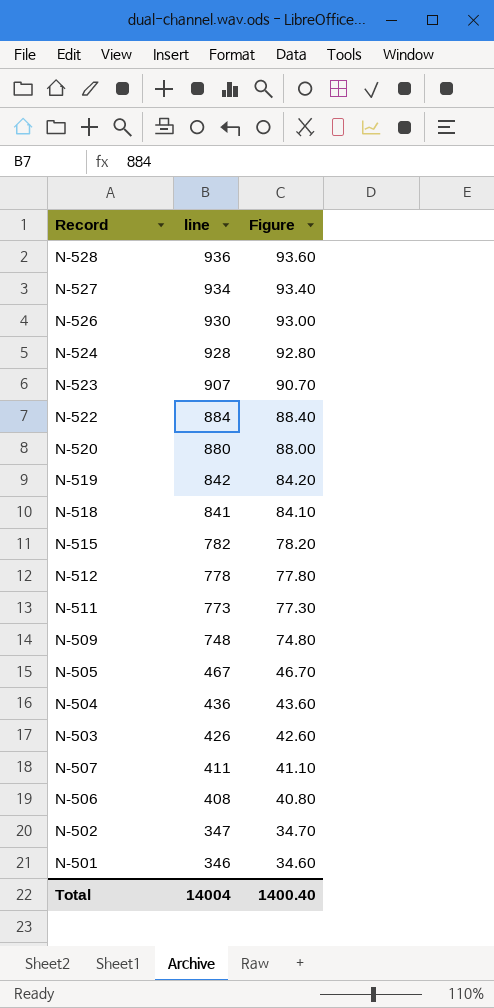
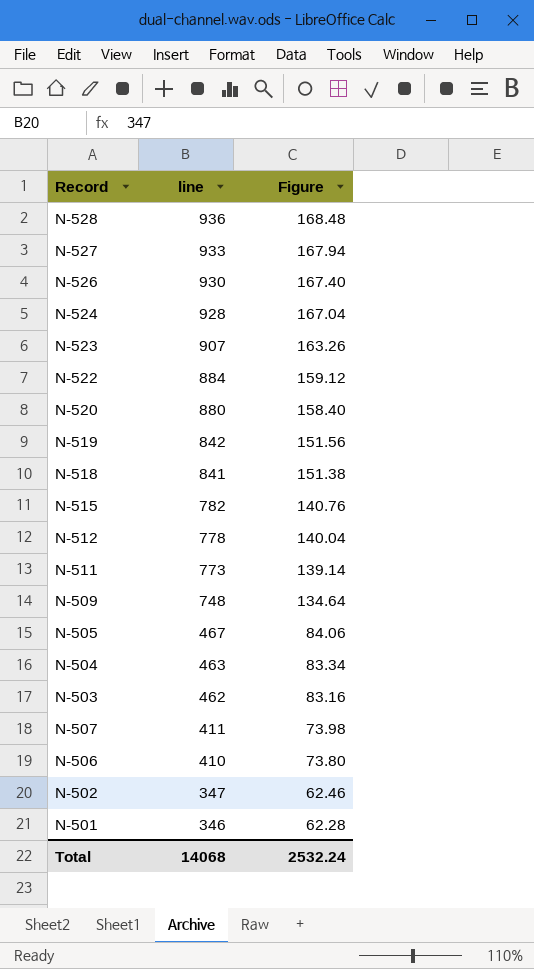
column Figure | formula: [line] * 0.1 -> [line] * 0.18
N-527 | line: 934 -> 933
N-504 | line: 436 -> 463
N-503 | line: 426 -> 462
N-506 | line: 408 -> 410
Total | line: 14004 -> 14068
Total | Figure: 1400.40 -> 2532.24

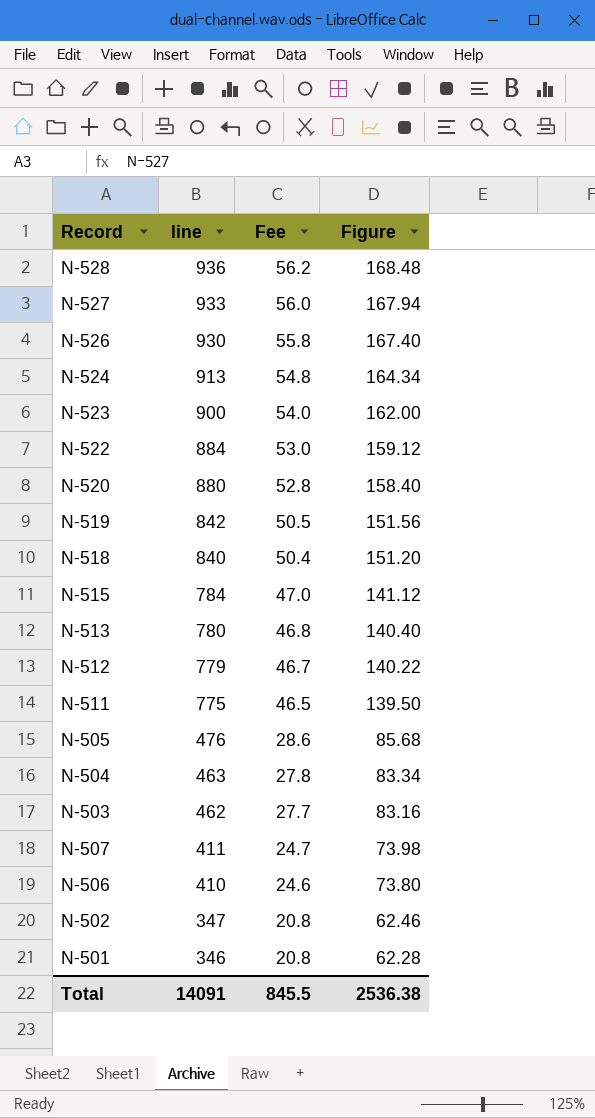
column Fee | formula: none -> [line] * 0.06
row N-509: 748 | 134.64 -> none
N-524 | line: 928 -> 913
N-524 | Figure: 167.04 -> 164.34
N-523 | line: 907 -> 900
N-523 | Figure: 163.26 -> 162.00
N-518 | line: 841 -> 840
N-518 | Figure: 151.38 -> 151.20
N-515 | line: 782 -> 784
N-515 | Figure: 140.76 -> 141.12
row N-513: none -> 780 | 46.8 | 140.40
N-512 | line: 778 -> 779
N-512 | Figure: 140.04 -> 140.22
N-511 | line: 773 -> 775
N-511 | Figure: 139.14 -> 139.50
N-505 | line: 467 -> 476
N-505 | Figure: 84.06 -> 85.68
Total | line: 14068 -> 14091
Total | Figure: 2532.24 -> 2536.38

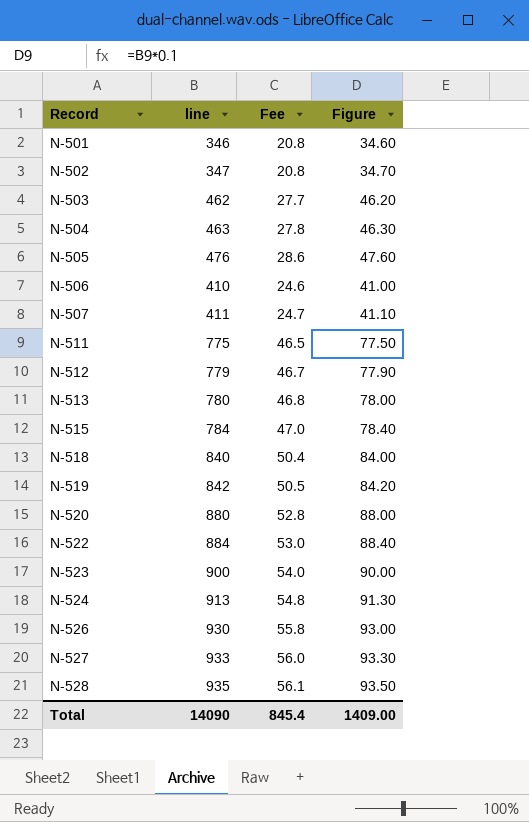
row order: line descending -> Record ascending
column Figure | formula: [line] * 0.18 -> [line] * 0.1
N-528 | line: 936 -> 935
N-528 | Fee: 56.2 -> 56.1
Total | line: 14091 -> 14090
Total | Fee: 845.5 -> 845.4
Total | Figure: 2536.38 -> 1409.00

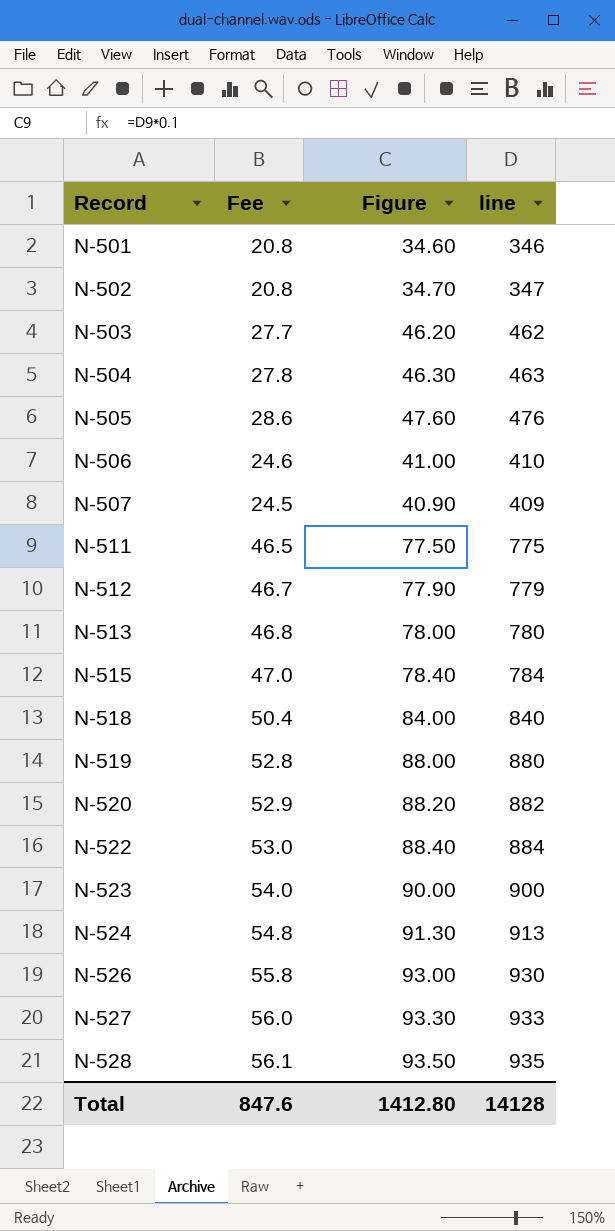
column line | position: 2 -> 4
N-507 | Fee: 24.7 -> 24.5
N-507 | Figure: 41.10 -> 40.90
N-507 | line: 411 -> 409
N-519 | Fee: 50.5 -> 52.8
N-519 | Figure: 84.20 -> 88.00
N-519 | line: 842 -> 880
N-520 | Fee: 52.8 -> 52.9
N-520 | Figure: 88.00 -> 88.20
N-520 | line: 880 -> 882
Total | Fee: 845.4 -> 847.6
Total | Figure: 1409.00 -> 1412.80
Total | line: 14090 -> 14128

